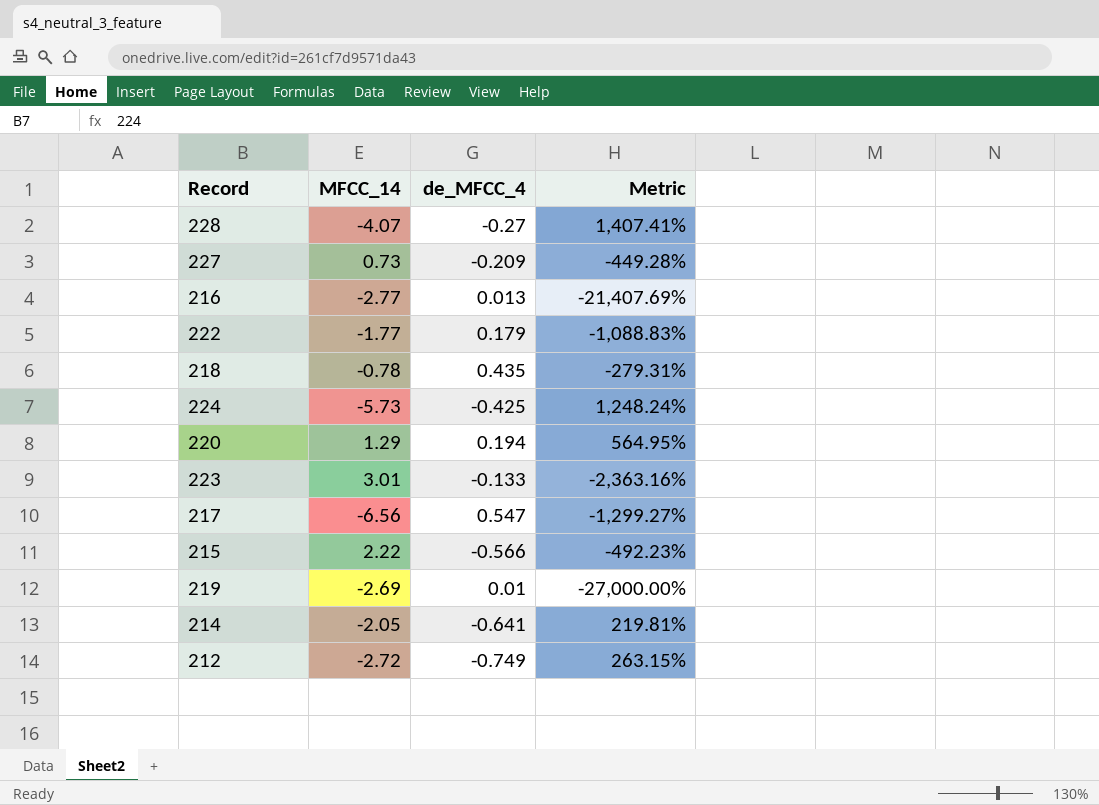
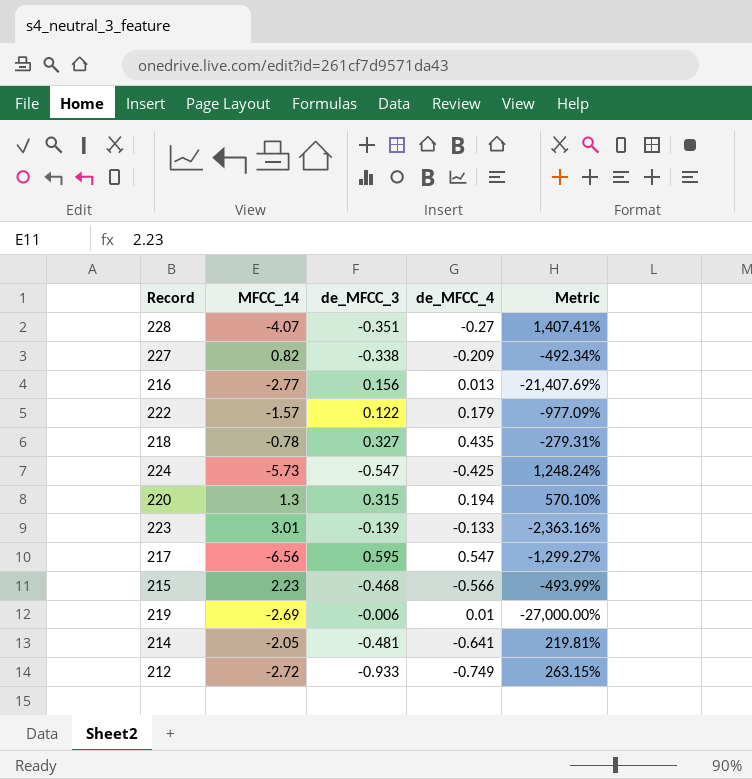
column de_MFCC_3 | position: none -> 3
227 | MFCC_14: 0.73 -> 0.82
227 | Metric: -449.28% -> -492.34%
222 | MFCC_14: -1.77 -> -1.57
222 | Metric: -1,088.83% -> -977.09%
220 | MFCC_14: 1.29 -> 1.3
220 | Metric: 564.95% -> 570.10%
215 | MFCC_14: 2.22 -> 2.23
215 | Metric: -492.23% -> -493.99%

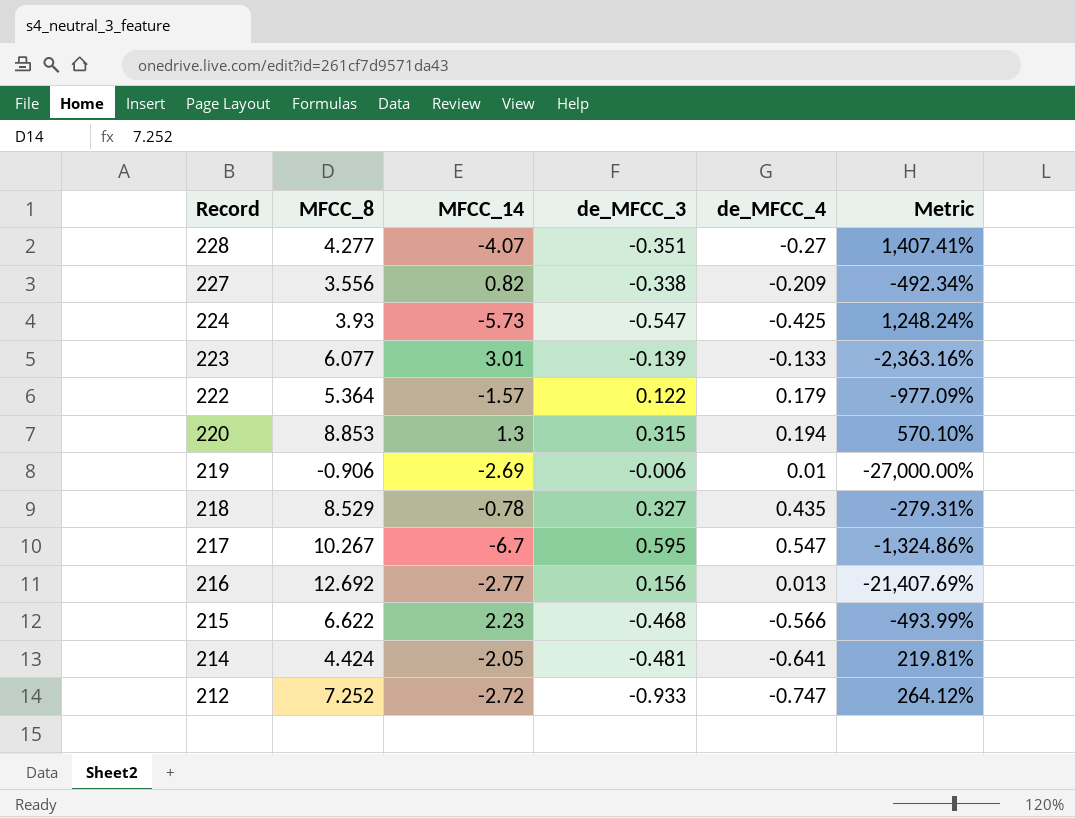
row order: none -> Record descending
column MFCC_8 | position: none -> 2
217 | MFCC_14: -6.56 -> -6.7
217 | Metric: -1,299.27% -> -1,324.86%
212 | de_MFCC_4: -0.749 -> -0.747
212 | Metric: 263.15% -> 264.12%

